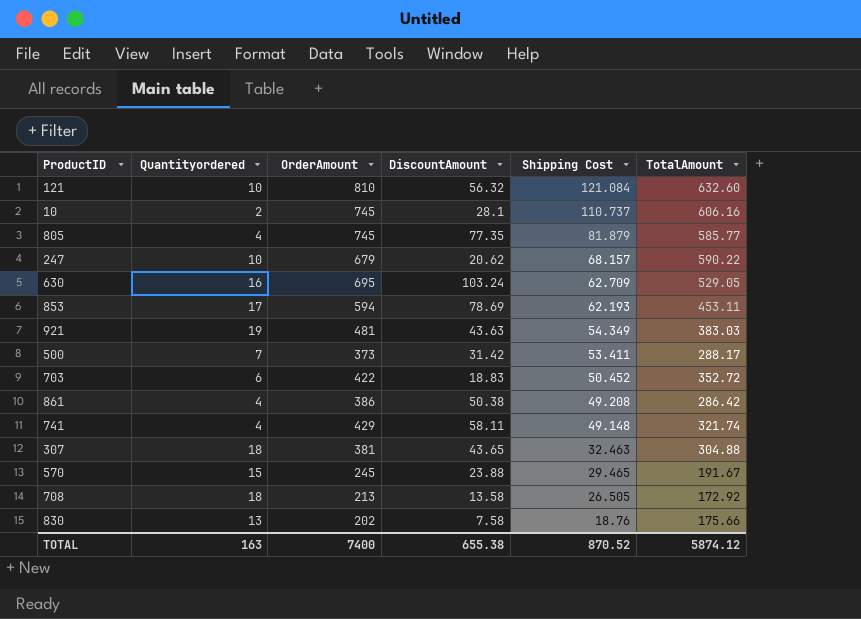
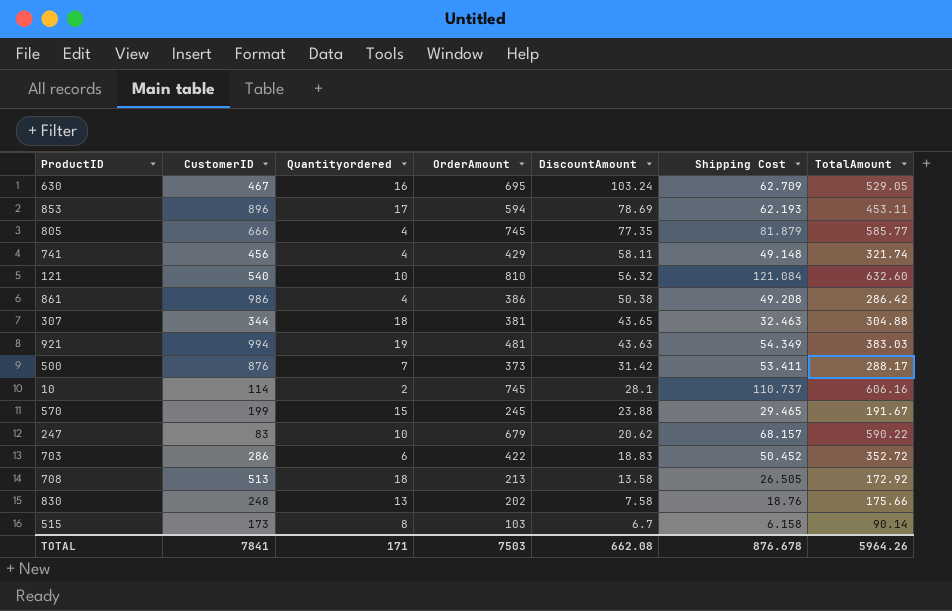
row order: Shipping Cost descending -> DiscountAmount descending
column CustomerID | position: none -> 2
row 515: none -> 173 | 8 | 103 | 6.7 | 6.158 | 90.14
TOTAL | Quantityordered: 163 -> 171
TOTAL | OrderAmount: 7400 -> 7503
TOTAL | DiscountAmount: 655.38 -> 662.08
TOTAL | Shipping Cost: 870.52 -> 876.678
TOTAL | TotalAmount: 5874.12 -> 5964.26

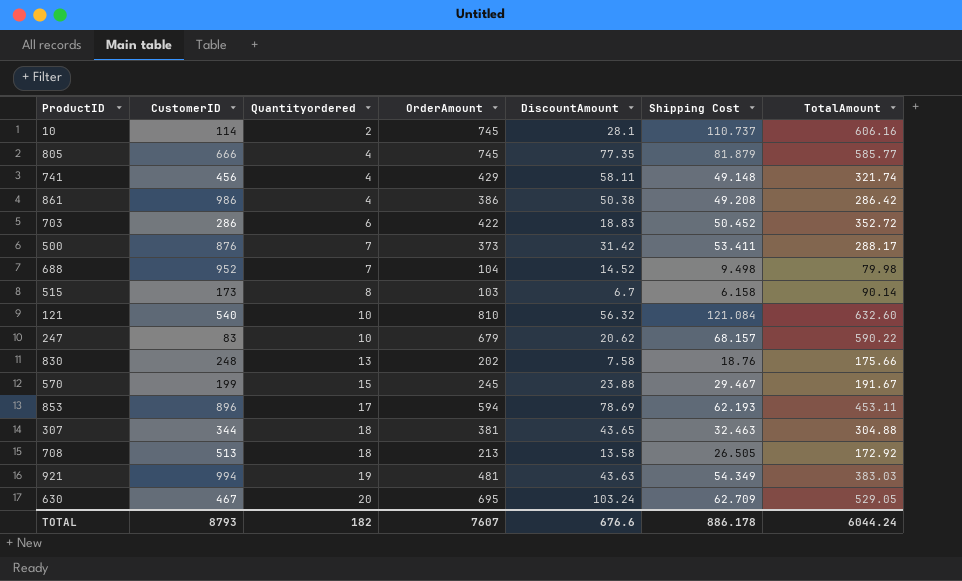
row order: DiscountAmount descending -> Quantityordered ascending
row 688: none -> 952 | 7 | 104 | 14.52 | 9.498 | 79.98
570 | Shipping Cost: 29.465 -> 29.467
630 | Quantityordered: 16 -> 20
TOTAL | CustomerID: 7841 -> 8793
TOTAL | Quantityordered: 171 -> 182
TOTAL | OrderAmount: 7503 -> 7607
TOTAL | DiscountAmount: 662.08 -> 676.6
TOTAL | Shipping Cost: 876.678 -> 886.178
TOTAL | TotalAmount: 5964.26 -> 6044.24

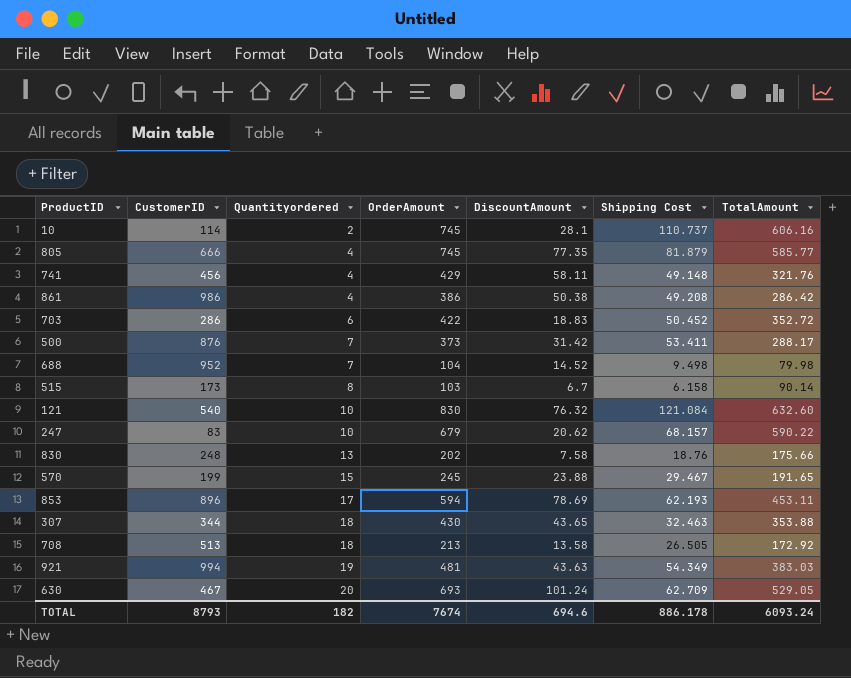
741 | TotalAmount: 321.74 -> 321.76
121 | OrderAmount: 810 -> 830
121 | DiscountAmount: 56.32 -> 76.32
570 | TotalAmount: 191.67 -> 191.65
307 | OrderAmount: 381 -> 430
307 | TotalAmount: 304.88 -> 353.88
630 | OrderAmount: 695 -> 693
630 | DiscountAmount: 103.24 -> 101.24
TOTAL | OrderAmount: 7607 -> 7674
TOTAL | DiscountAmount: 676.6 -> 694.6
TOTAL | TotalAmount: 6044.24 -> 6093.24

